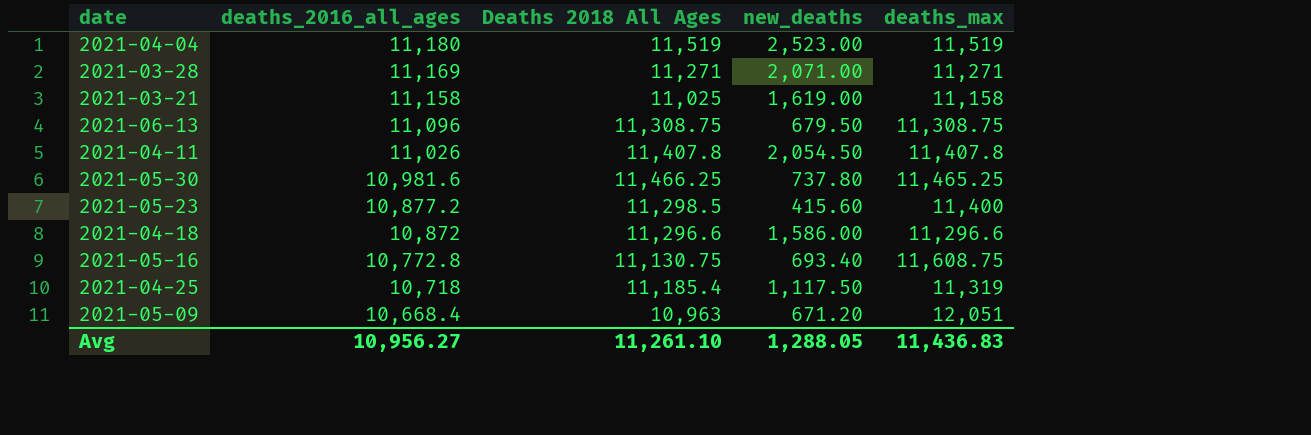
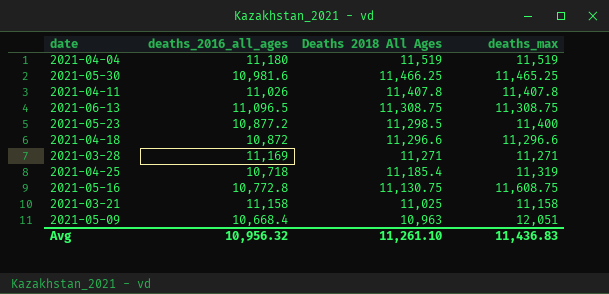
row order: deaths_2016_all_ages descending -> Deaths 2018 All Ages descending
column new_deaths | position: 4 -> none
2021-06-13 | deaths_2016_all_ages: 11,096 -> 11,096.5
Avg | deaths_2016_all_ages: 10,956.27 -> 10,956.32

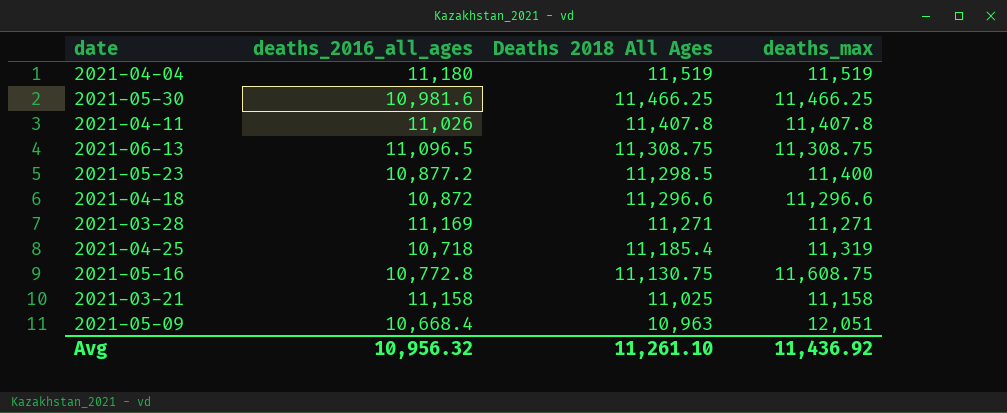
2021-05-30 | deaths_max: 11,465.25 -> 11,466.25
Avg | deaths_max: 11,436.83 -> 11,436.92

